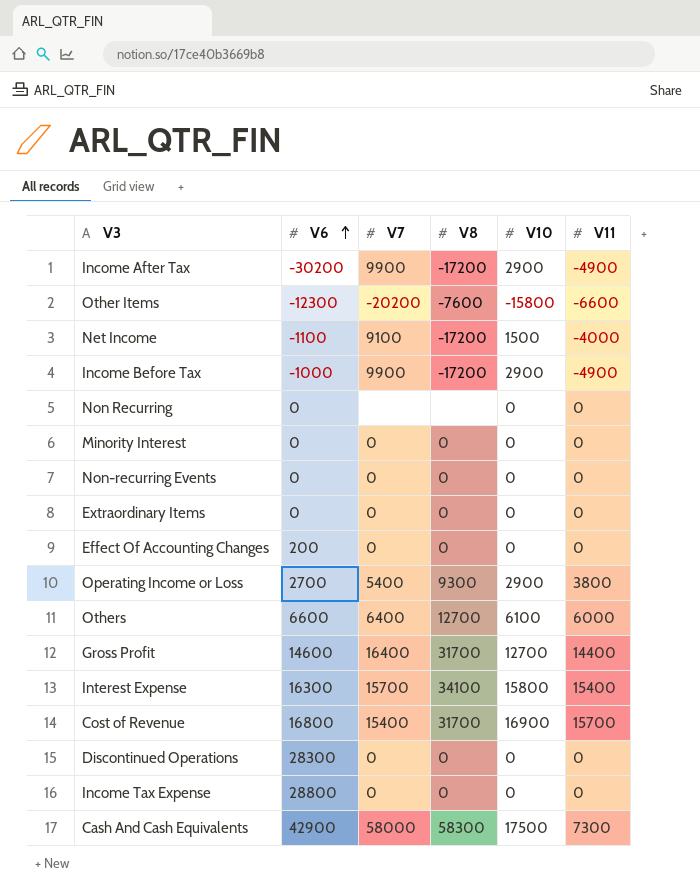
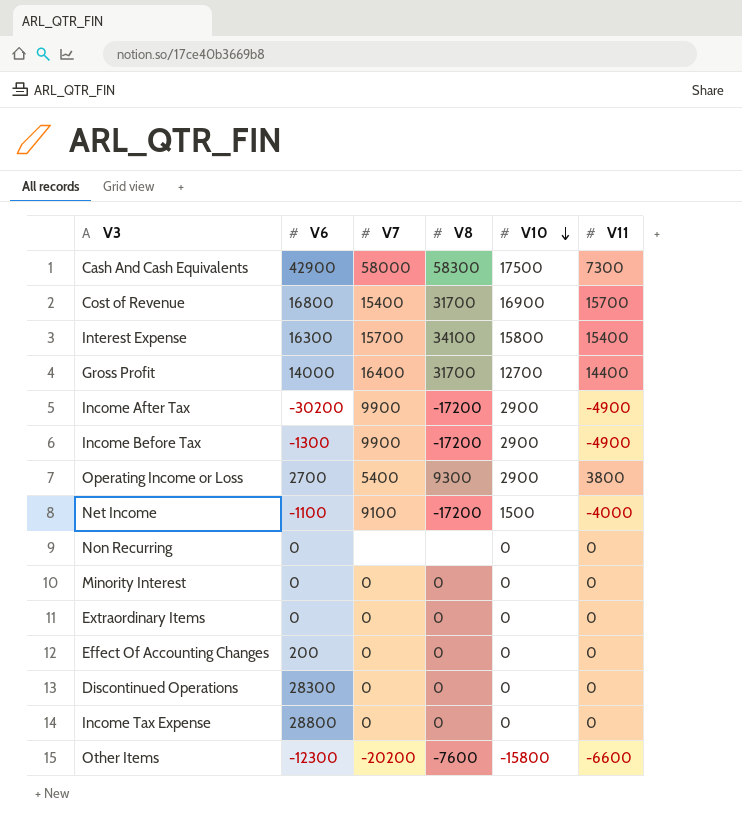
row order: V6 ascending -> V10 descending
row Non-recurring Events: 0 | 0 | 0 | 0 | 0 -> none
row Others: 6600 | 6400 | 12700 | 6100 | 6000 -> none
Gross Profit | V6: 14600 -> 14000
Income Before Tax | V6: -1000 -> -1300

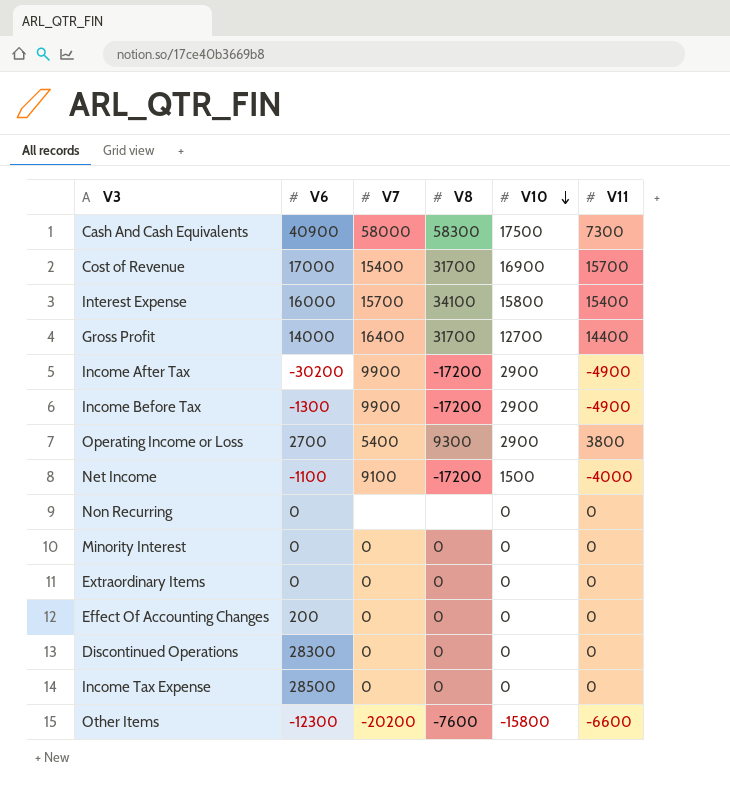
Cash And Cash Equivalents | V6: 42900 -> 40900
Cost of Revenue | V6: 16800 -> 17000
Interest Expense | V6: 16300 -> 16000
Income Tax Expense | V6: 28800 -> 28500

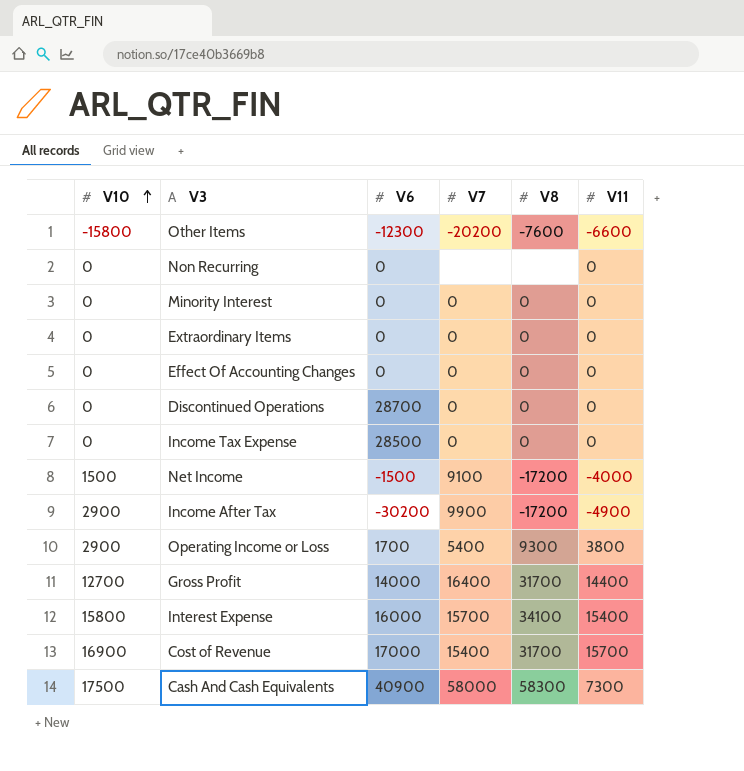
row order: V10 descending -> V10 ascending
column V10 | position: 5 -> 1
row Income Before Tax: -1300 | 9900 | -17200 | 2900 | -4900 -> none
Effect Of Accounting Changes | V6: 200 -> 0
Discontinued Operations | V6: 28300 -> 28700
Net Income | V6: -1100 -> -1500
Operating Income or Loss | V6: 2700 -> 1700

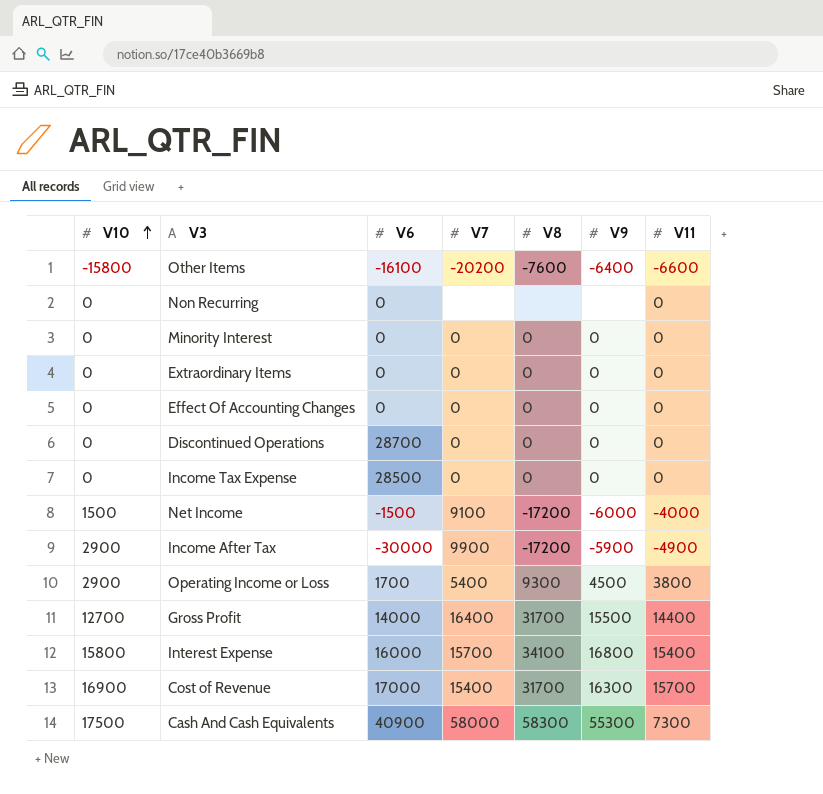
column V9 | position: none -> 6
Other Items | V6: -12300 -> -16100
Income After Tax | V6: -30200 -> -30000

